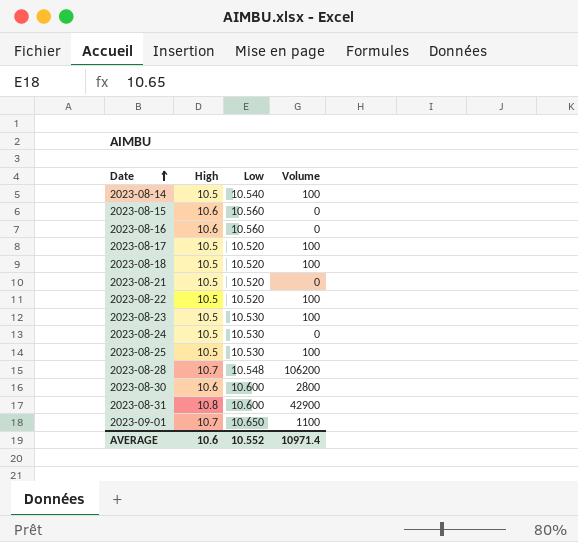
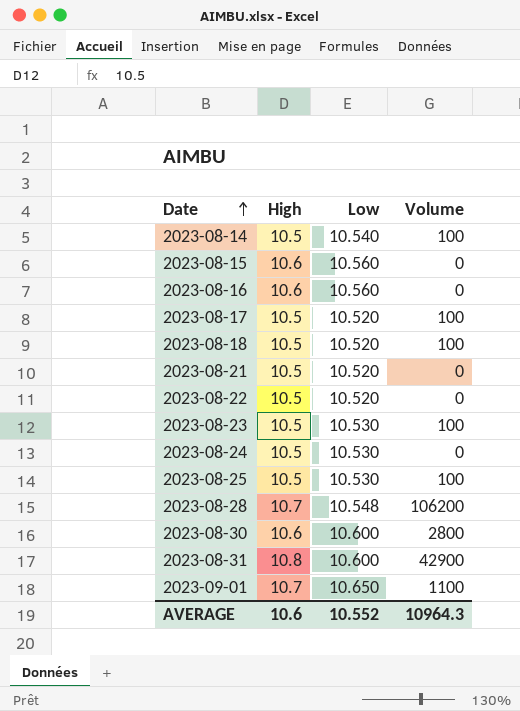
2023-08-22 | Volume: 100 -> 0
AVERAGE | Volume: 10971.4 -> 10964.3

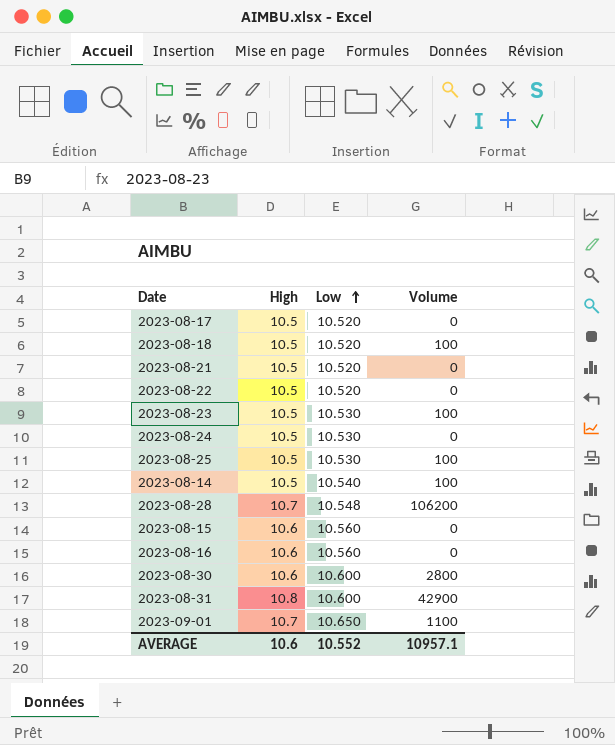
row order: Date ascending -> Low ascending
2023-08-17 | Volume: 100 -> 0
AVERAGE | Volume: 10964.3 -> 10957.1

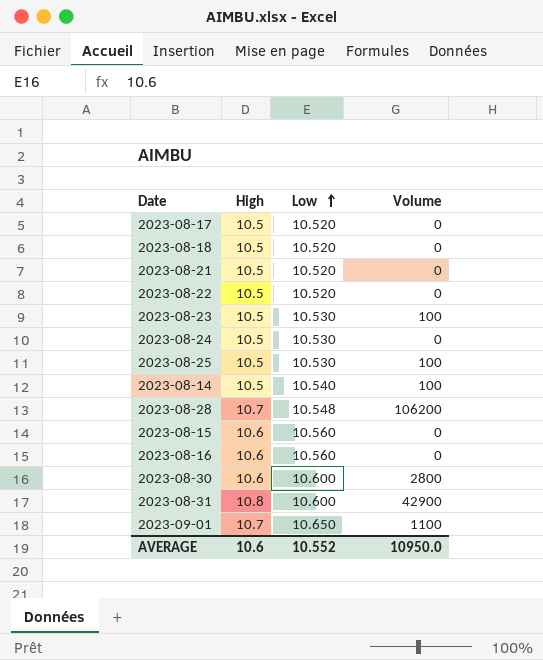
2023-08-18 | Volume: 100 -> 0
AVERAGE | Volume: 10957.1 -> 10950.0

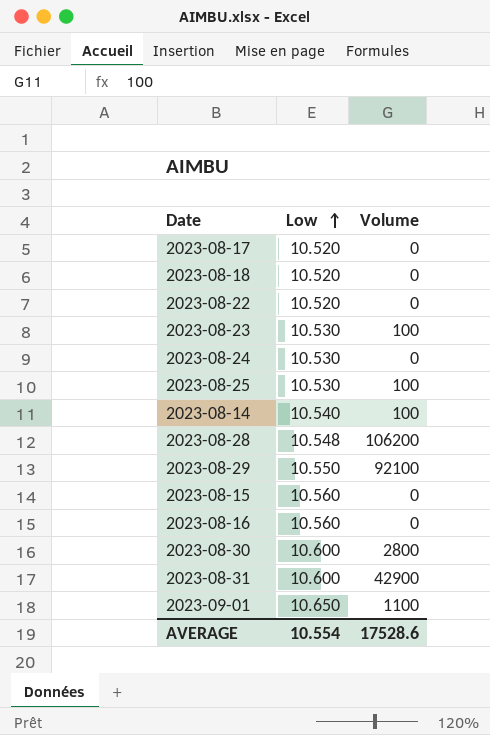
column High | position: 2 -> none
row 2023-08-21: 10.5 | 10.520 | 0 -> none
row 2023-08-29: none -> 10.550 | 92100
AVERAGE | Low: 10.552 -> 10.554
AVERAGE | Volume: 10950.0 -> 17528.6

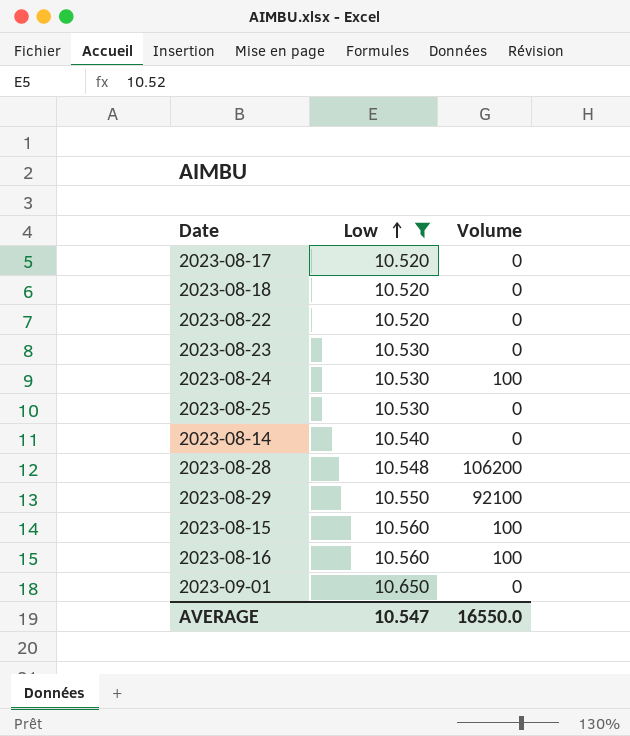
filter: none -> Low != 10.600
2023-08-23 | Volume: 100 -> 0
2023-08-24 | Volume: 0 -> 100
2023-08-25 | Volume: 100 -> 0
2023-08-14 | Volume: 100 -> 0
2023-08-15 | Volume: 0 -> 100
2023-08-16 | Volume: 0 -> 100
2023-09-01 | Volume: 1100 -> 0
AVERAGE | Low: 10.554 -> 10.547
AVERAGE | Volume: 17528.6 -> 16550.0

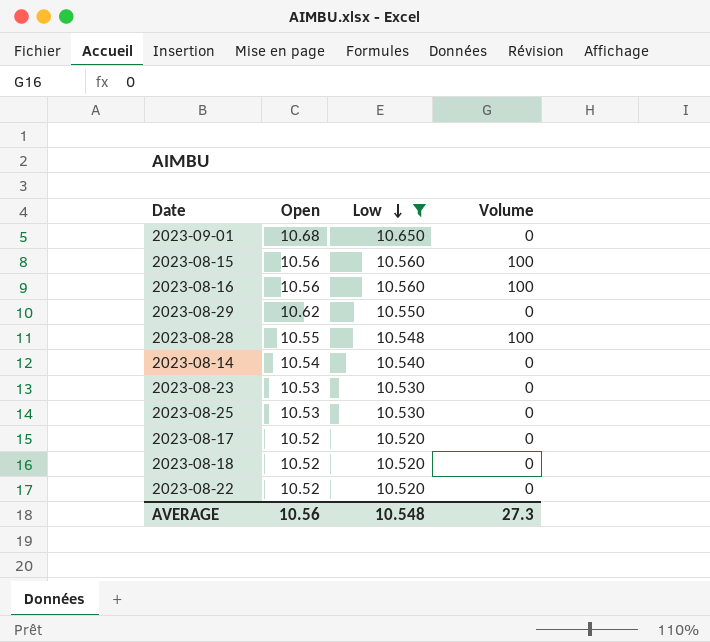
row order: Low ascending -> Low descending
column Open | position: none -> 2
row 2023-08-24: 10.530 | 100 -> none
2023-08-29 | Volume: 92100 -> 0
2023-08-28 | Volume: 106200 -> 100
AVERAGE | Low: 10.547 -> 10.548
AVERAGE | Volume: 16550.0 -> 27.3

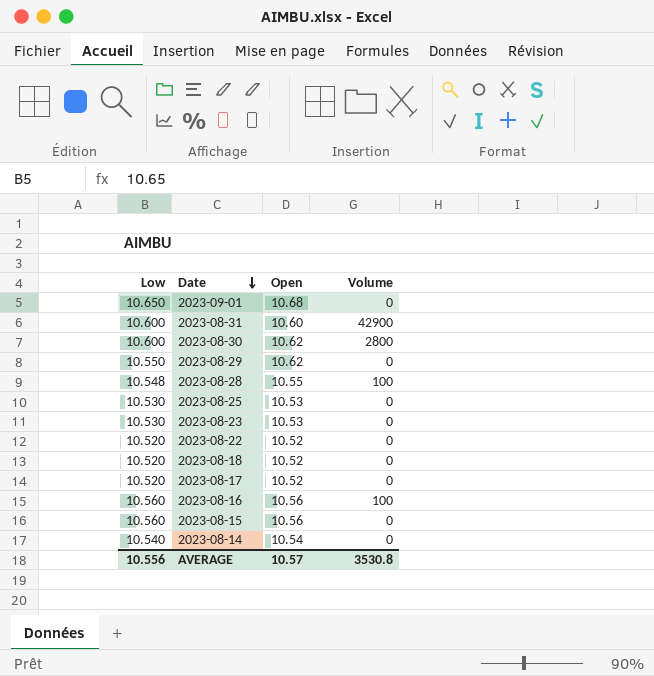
filter: Low != 10.600 -> none
row order: Low descending -> Date descending
column Low | position: 3 -> 1
2023-08-15 | Volume: 100 -> 0
AVERAGE | Low: 10.548 -> 10.556
AVERAGE | Open: 10.56 -> 10.57
AVERAGE | Volume: 27.3 -> 3530.8

